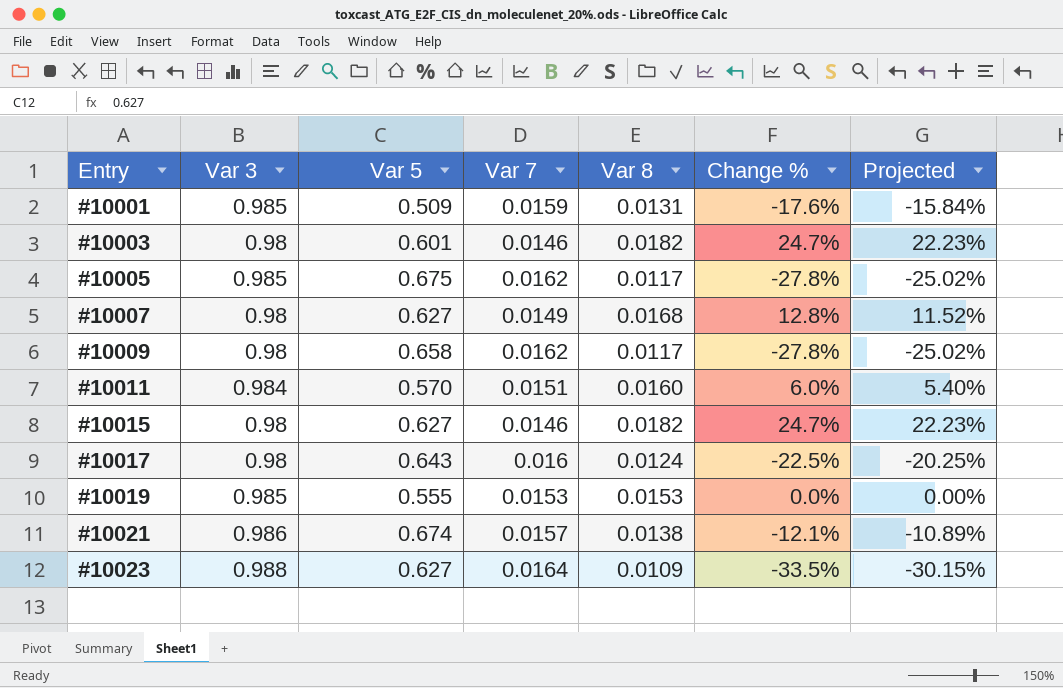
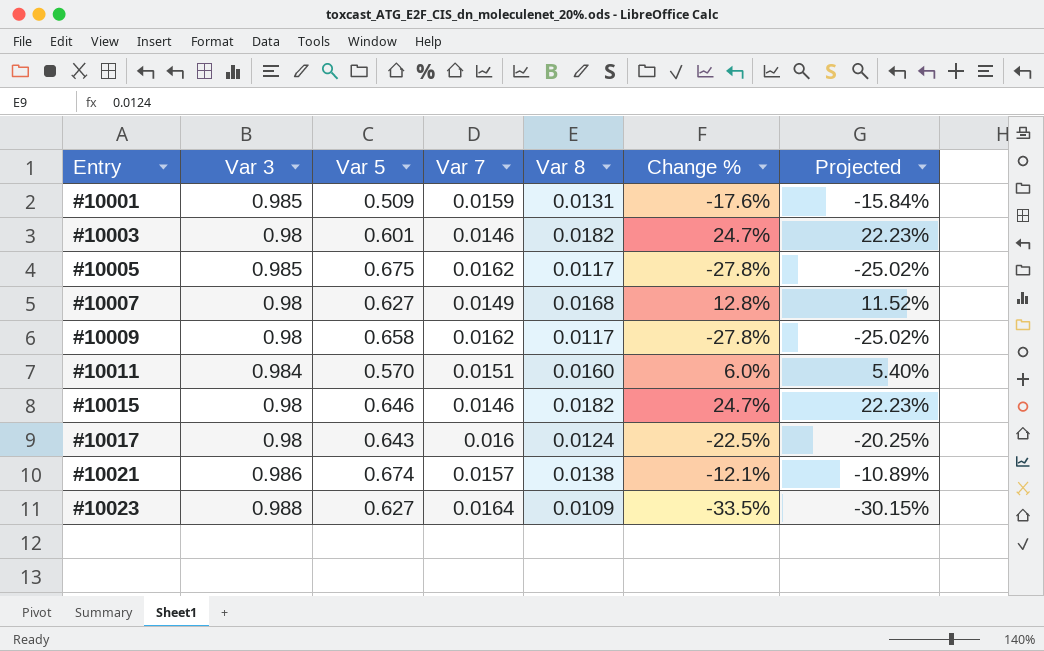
row #10019: 0.985 | 0.555 | 0.0153 | 0.0153 | 0.0% | 0.00% -> none
#10015 | Var 5: 0.627 -> 0.646

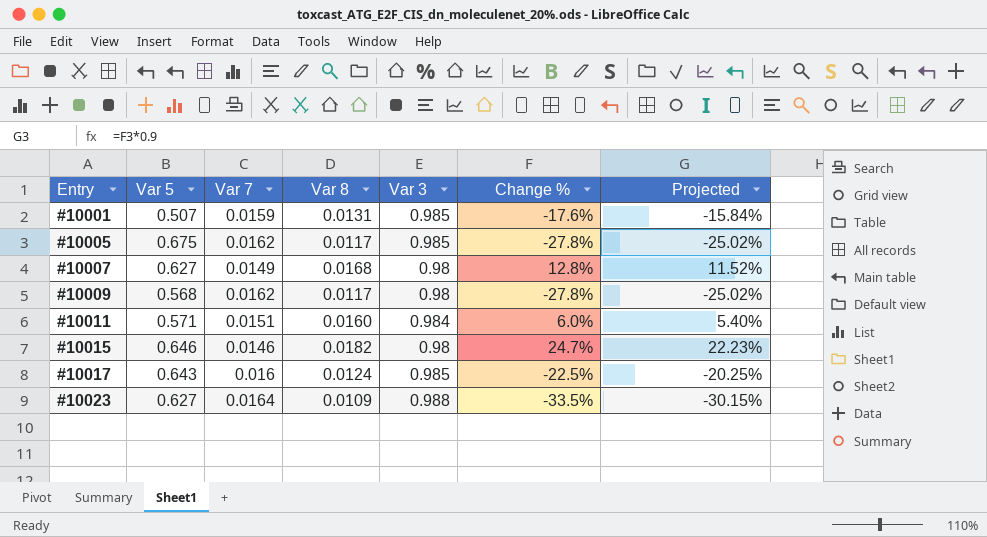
column Var 3 | position: 2 -> 5
row #10003: 0.98 | 0.601 | 0.0146 | 0.0182 | 24.7% | 22.23% -> none
row #10021: 0.986 | 0.674 | 0.0157 | 0.0138 | -12.1% | -10.89% -> none
#10001 | Var 5: 0.509 -> 0.507
#10009 | Var 5: 0.658 -> 0.568
#10011 | Var 5: 0.570 -> 0.571
#10017 | Var 3: 0.98 -> 0.985

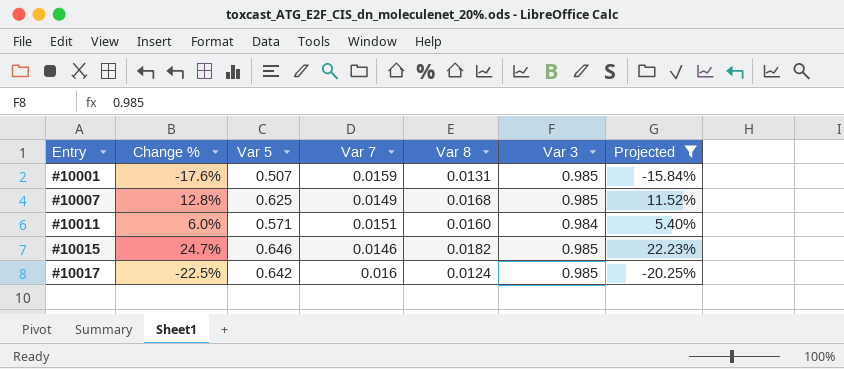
filter: none -> Projected >= -20.25%
column Change % | position: 6 -> 2
#10007 | Var 5: 0.627 -> 0.625
#10007 | Var 3: 0.98 -> 0.985
#10015 | Var 3: 0.98 -> 0.985
#10017 | Var 5: 0.643 -> 0.642

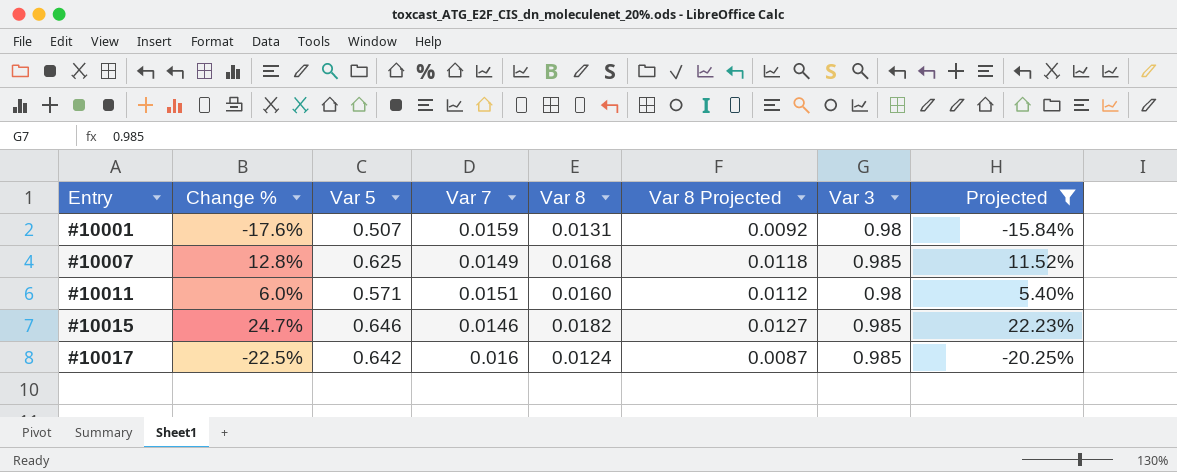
column Var 8 Projected | formula: none -> [Var 8] * 0.7
#10001 | Var 3: 0.985 -> 0.98
#10011 | Var 3: 0.984 -> 0.98

